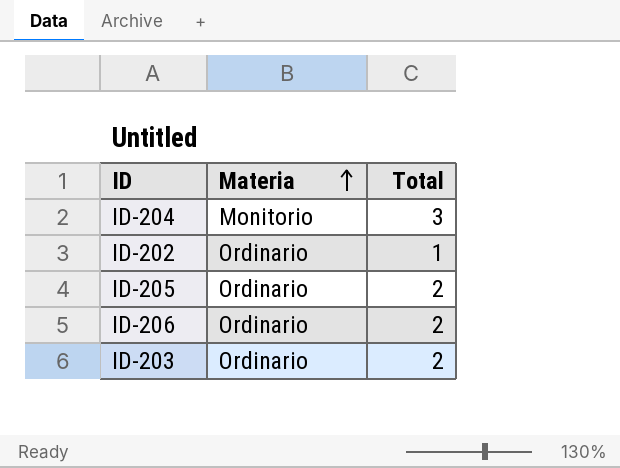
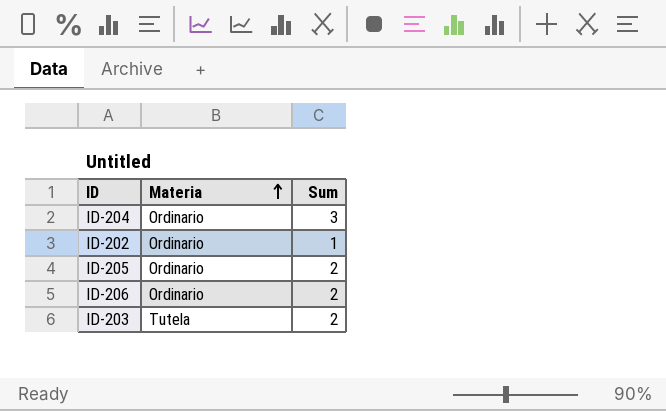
column name: Total -> Sum
ID-204 | Materia: Monitorio -> Ordinario
ID-203 | Materia: Ordinario -> Tutela

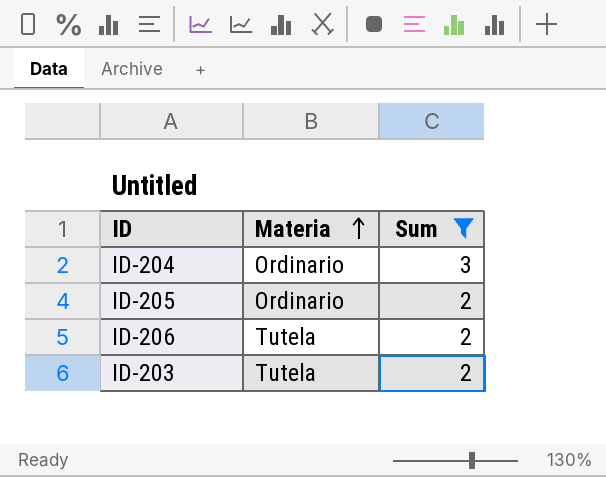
filter: none -> Sum != 1
ID-206 | Materia: Ordinario -> Tutela

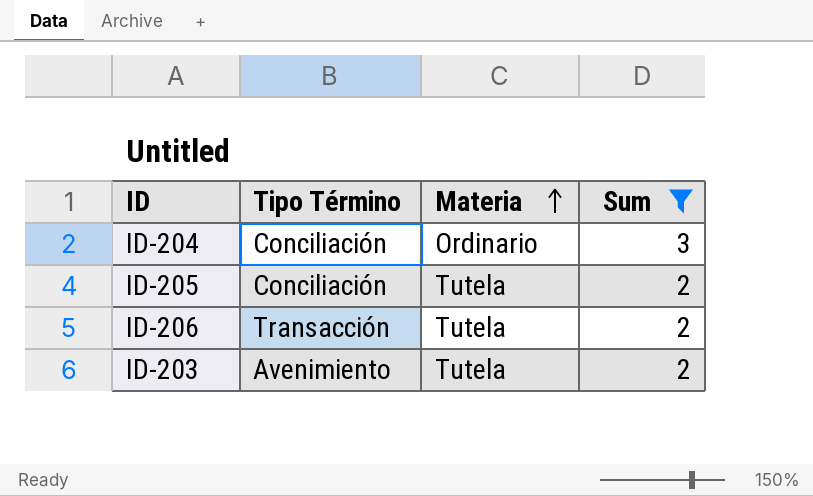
column Tipo Término | position: none -> 2
ID-205 | Materia: Ordinario -> Tutela

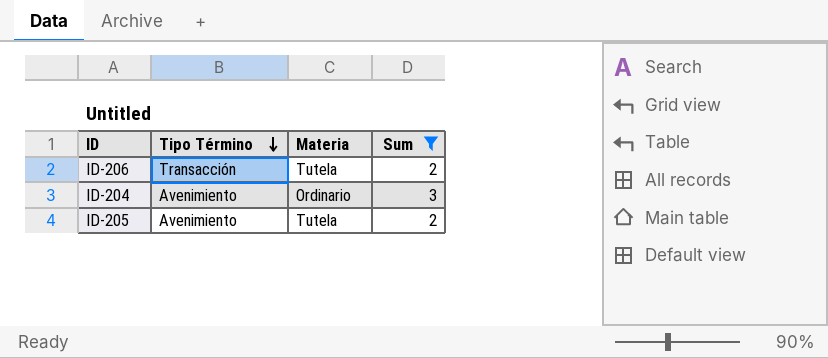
row order: Materia ascending -> Tipo Término descending
row ID-203: Avenimiento | Tutela | 2 -> none
ID-204 | Tipo Término: Conciliación -> Avenimiento
ID-205 | Tipo Término: Conciliación -> Avenimiento

